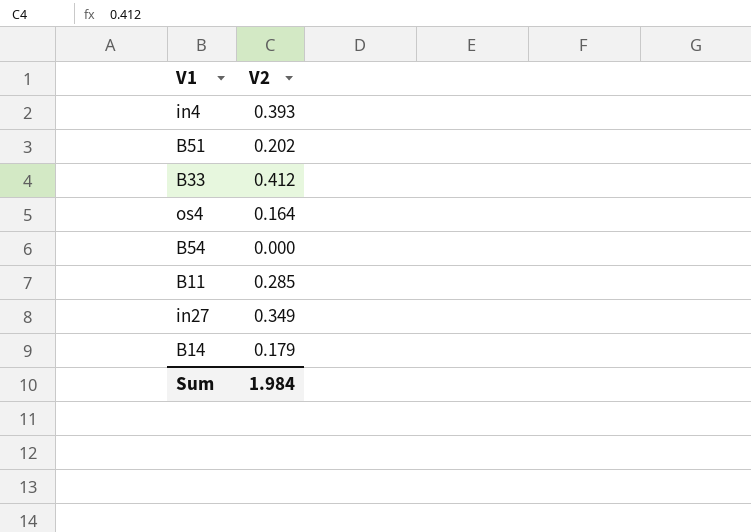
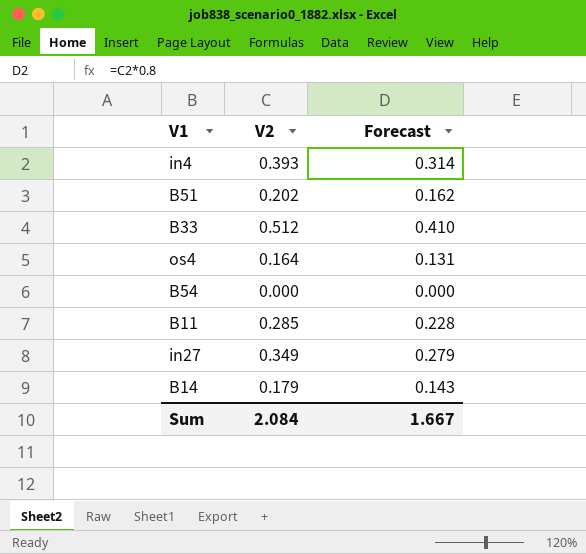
column Forecast | formula: none -> [V2] * 0.8
B33 | V2: 0.412 -> 0.512
Sum | V2: 1.984 -> 2.084

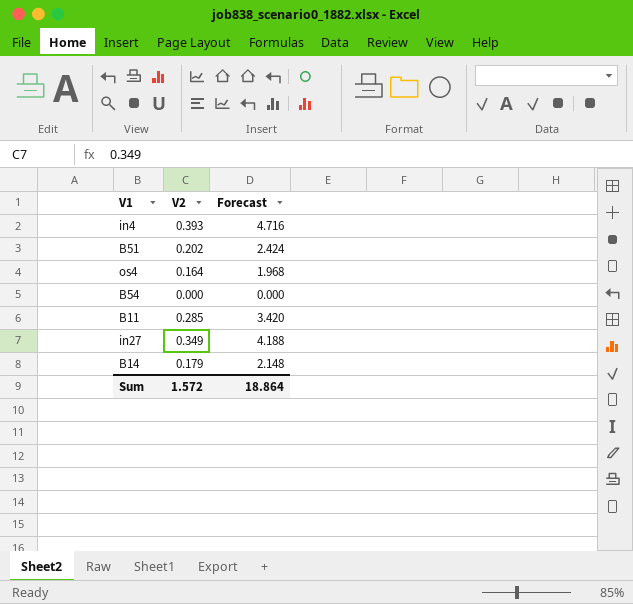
column Forecast | formula: [V2] * 0.8 -> [V2] * 12
row B33: 0.512 | 0.410 -> none
Sum | V2: 2.084 -> 1.572
Sum | Forecast: 1.667 -> 18.864

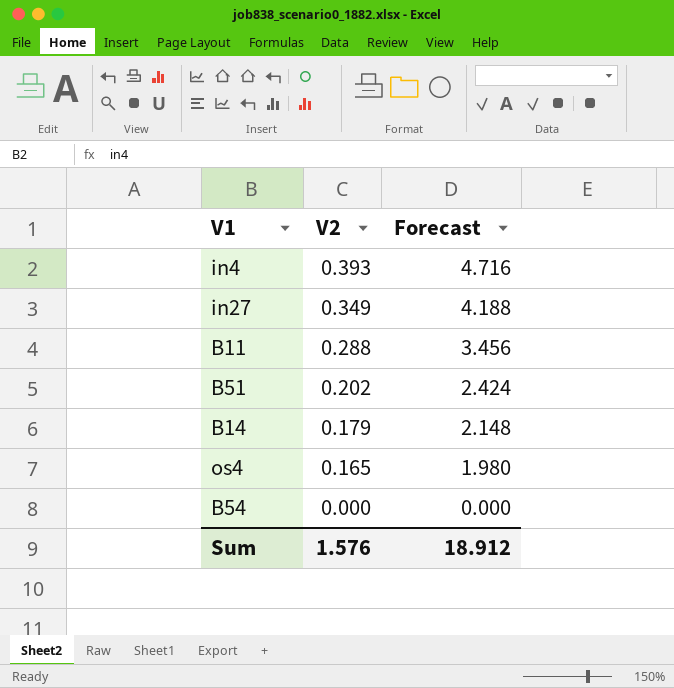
row order: none -> V2 descending
B11 | V2: 0.285 -> 0.288
B11 | Forecast: 3.420 -> 3.456
os4 | V2: 0.164 -> 0.165
os4 | Forecast: 1.968 -> 1.980
Sum | V2: 1.572 -> 1.576
Sum | Forecast: 18.864 -> 18.912

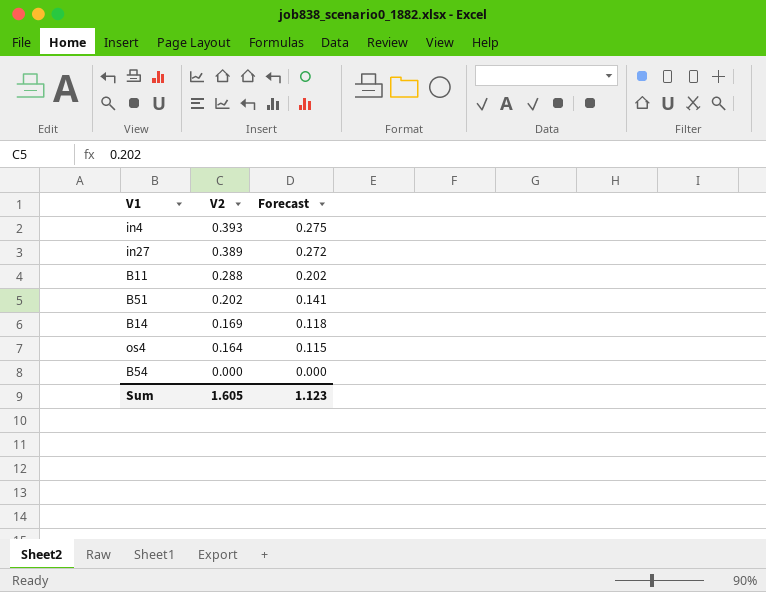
column Forecast | formula: [V2] * 12 -> [V2] * 0.7
in27 | V2: 0.349 -> 0.389
B14 | V2: 0.179 -> 0.169
os4 | V2: 0.165 -> 0.164
Sum | V2: 1.576 -> 1.605
Sum | Forecast: 18.912 -> 1.123

